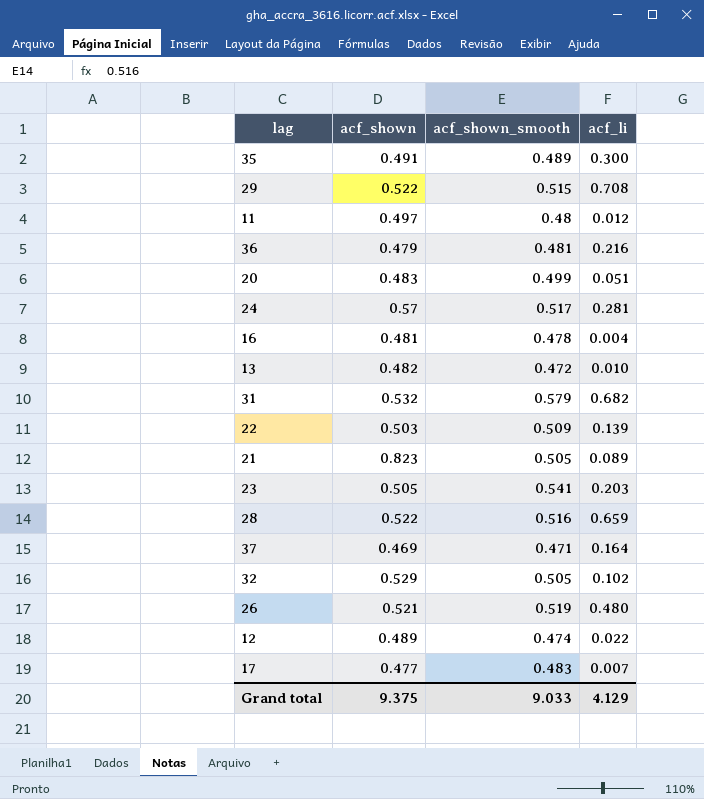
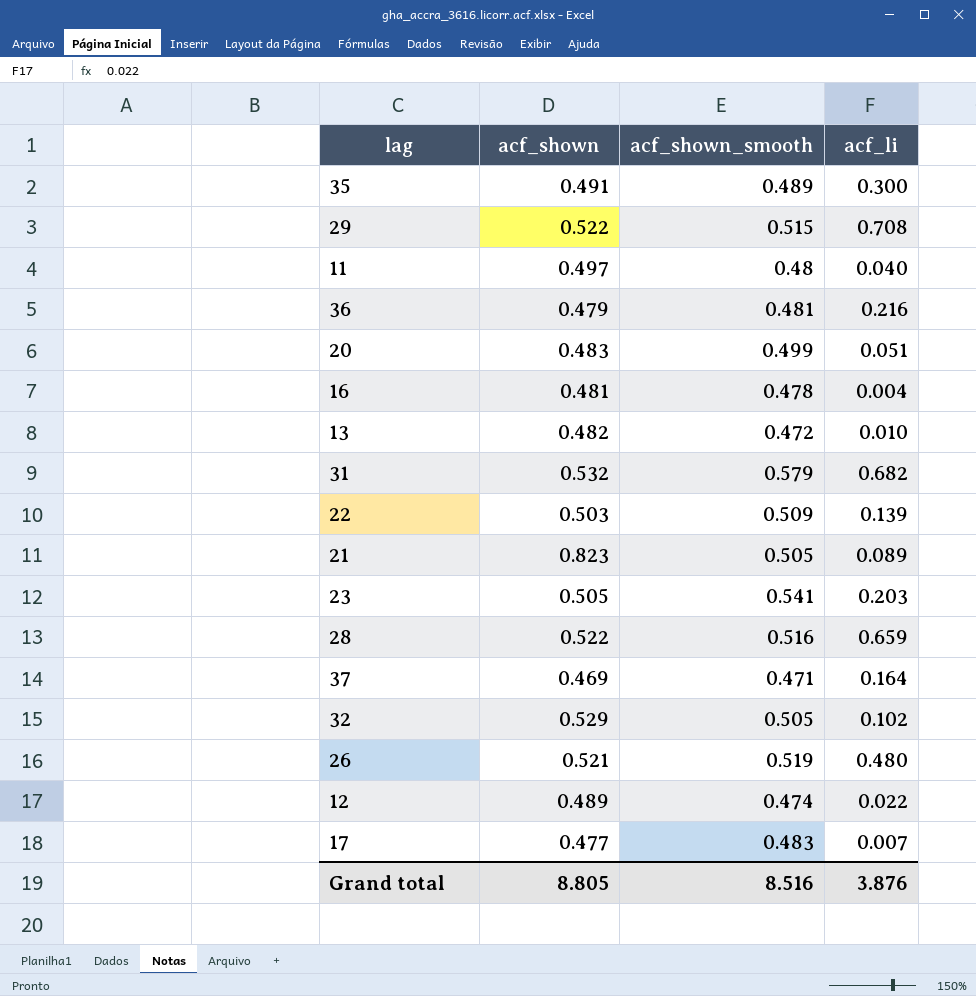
row 24: 0.57 | 0.517 | 0.281 -> none
11 | acf_li: 0.012 -> 0.040
Grand total | acf_shown: 9.375 -> 8.805
Grand total | acf_shown_smooth: 9.033 -> 8.516
Grand total | acf_li: 4.129 -> 3.876

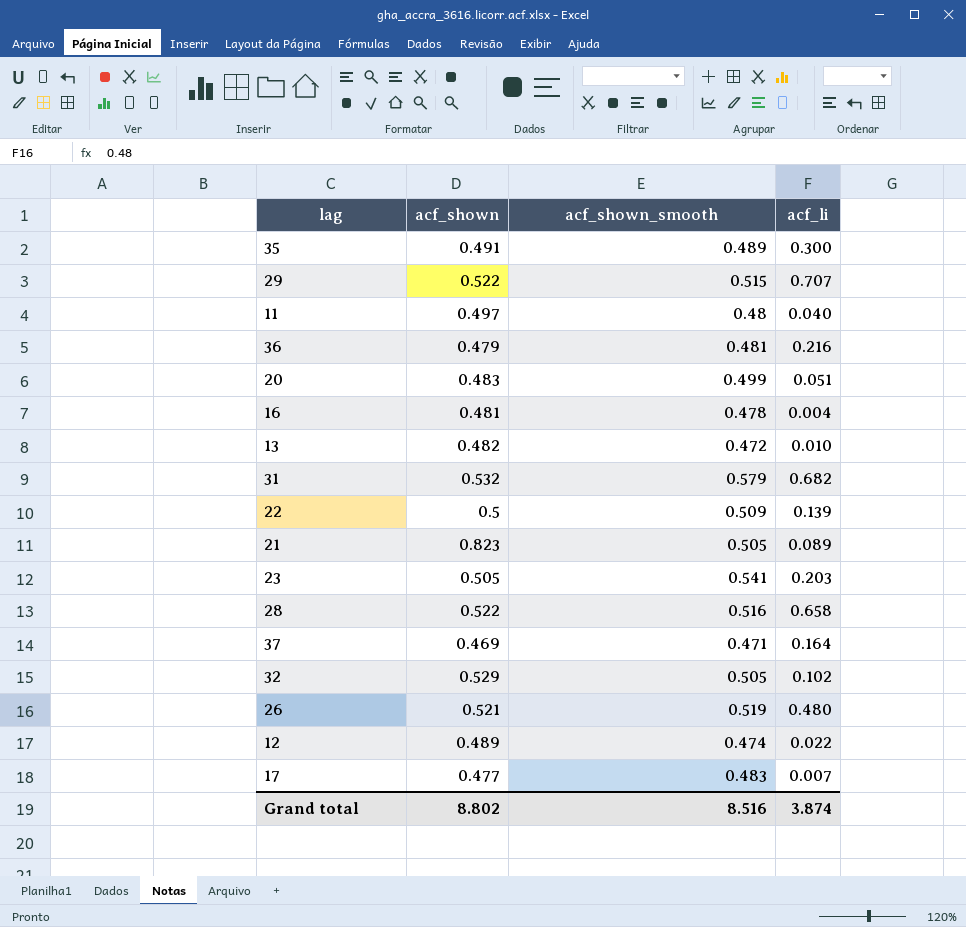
29 | acf_li: 0.708 -> 0.707
22 | acf_shown: 0.503 -> 0.5
28 | acf_li: 0.659 -> 0.658
Grand total | acf_shown: 8.805 -> 8.802
Grand total | acf_li: 3.876 -> 3.874

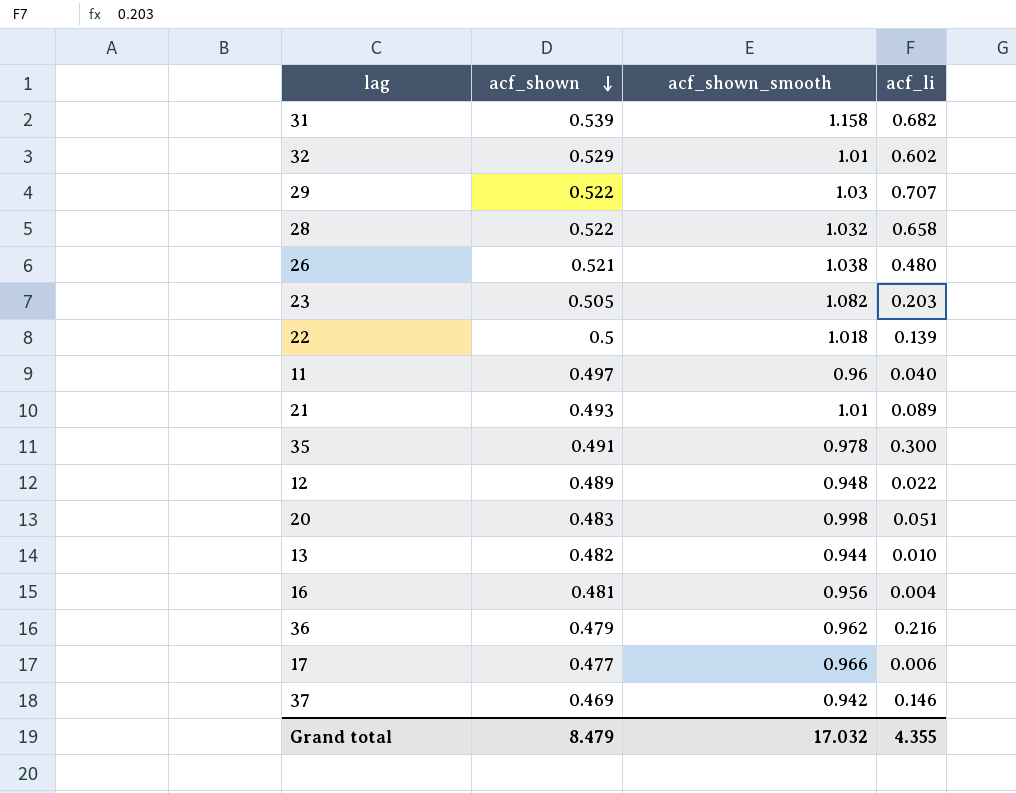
row order: none -> acf_shown descending
31 | acf_shown: 0.532 -> 0.539
31 | acf_shown_smooth: 0.579 -> 1.158
32 | acf_shown_smooth: 0.505 -> 1.01
32 | acf_li: 0.102 -> 0.602
29 | acf_shown_smooth: 0.515 -> 1.03
28 | acf_shown_smooth: 0.516 -> 1.032
26 | acf_shown_smooth: 0.519 -> 1.038
23 | acf_shown_smooth: 0.541 -> 1.082
22 | acf_shown_smooth: 0.509 -> 1.018
11 | acf_shown_smooth: 0.48 -> 0.96
21 | acf_shown: 0.823 -> 0.493
21 | acf_shown_smooth: 0.505 -> 1.01
35 | acf_shown_smooth: 0.489 -> 0.978
12 | acf_shown_smooth: 0.474 -> 0.948
20 | acf_shown_smooth: 0.499 -> 0.998
13 | acf_shown_smooth: 0.472 -> 0.944
16 | acf_shown_smooth: 0.478 -> 0.956
36 | acf_shown_smooth: 0.481 -> 0.962
17 | acf_shown_smooth: 0.483 -> 0.966
17 | acf_li: 0.007 -> 0.006
37 | acf_shown_smooth: 0.471 -> 0.942
37 | acf_li: 0.164 -> 0.146
Grand total | acf_shown: 8.802 -> 8.479
Grand total | acf_shown_smooth: 8.516 -> 17.032
Grand total | acf_li: 3.874 -> 4.355

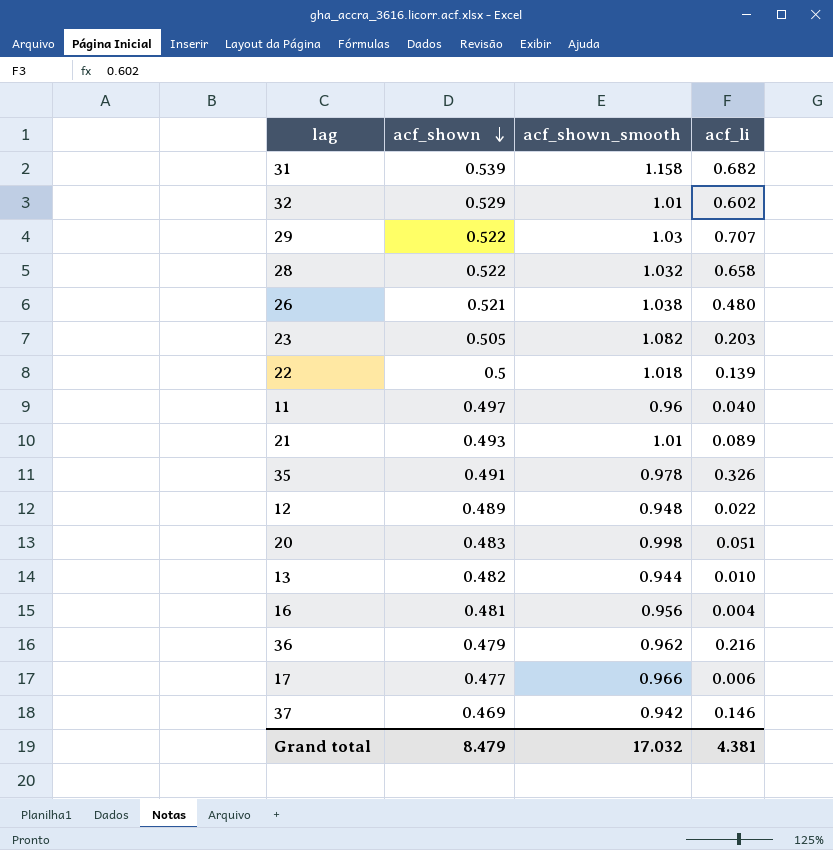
35 | acf_li: 0.300 -> 0.326
Grand total | acf_li: 4.355 -> 4.381

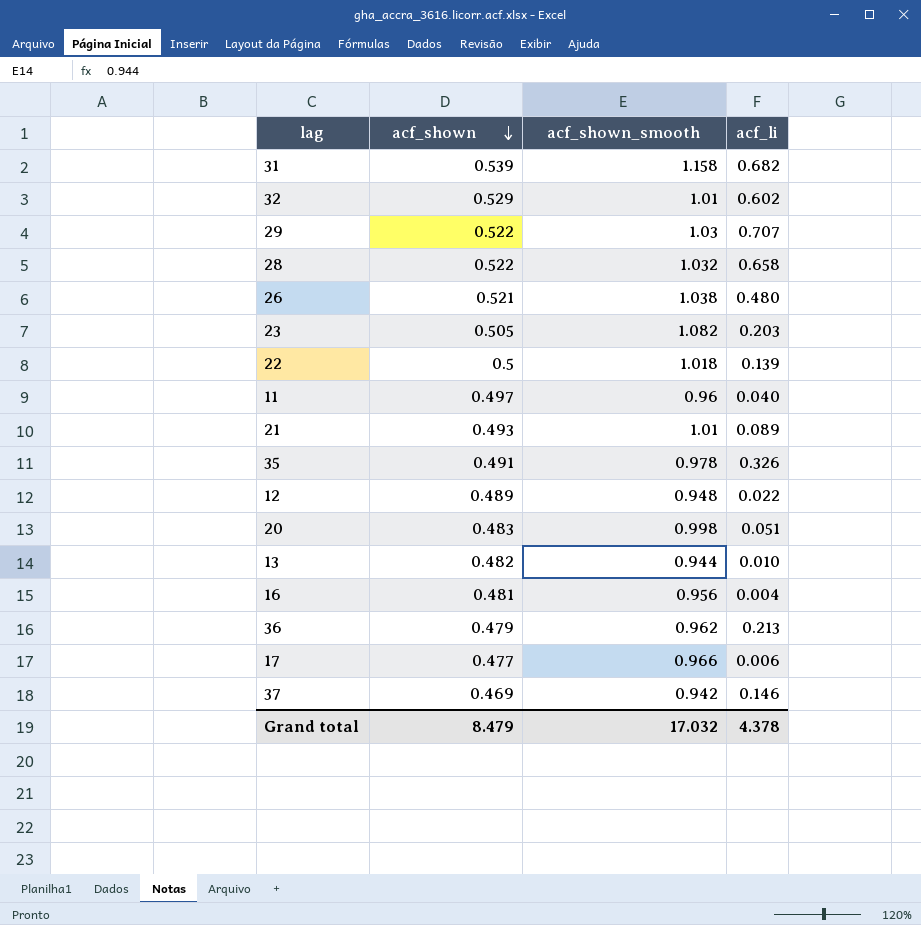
36 | acf_li: 0.216 -> 0.213
Grand total | acf_li: 4.381 -> 4.378

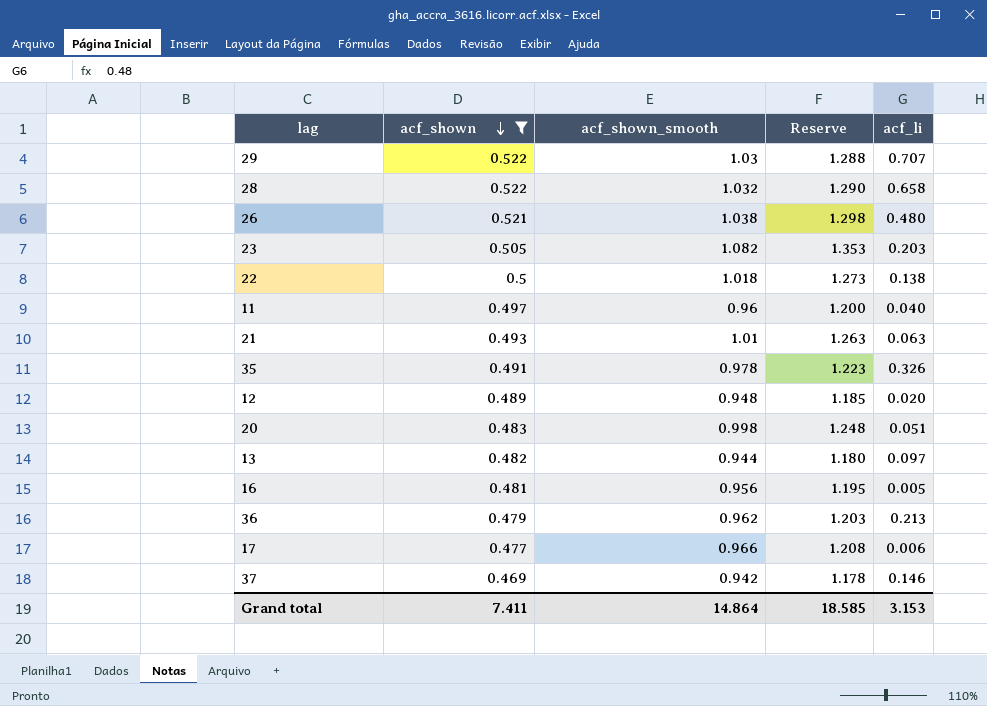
filter: none -> acf_shown <= 0.522
column Reserve | formula: none -> [acf_shown_smooth] * 1.25
22 | acf_li: 0.139 -> 0.138
21 | acf_li: 0.089 -> 0.063
12 | acf_li: 0.022 -> 0.020
13 | acf_li: 0.010 -> 0.097
16 | acf_li: 0.004 -> 0.005
Grand total | acf_shown: 8.479 -> 7.411
Grand total | acf_shown_smooth: 17.032 -> 14.864
Grand total | acf_li: 4.378 -> 3.153

